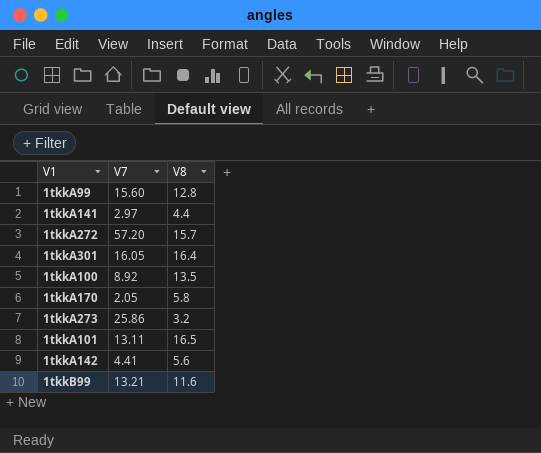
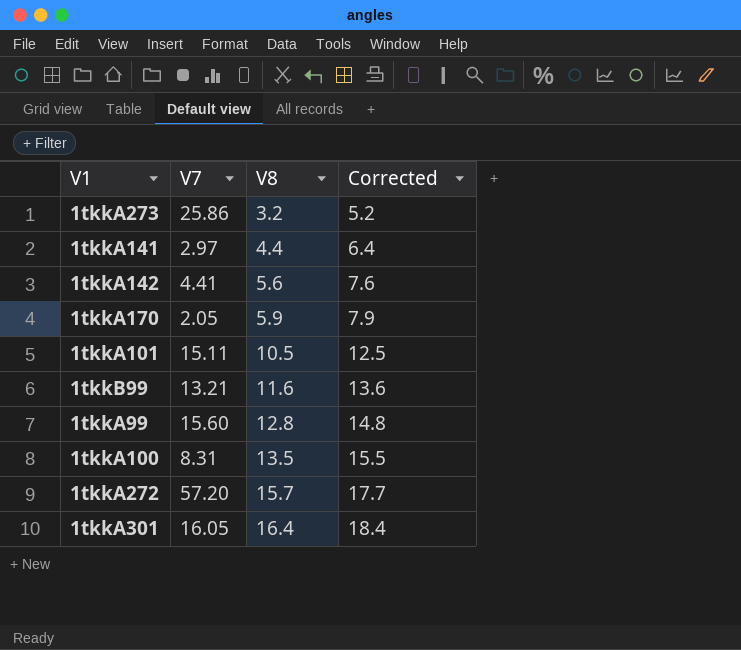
row order: none -> V8 ascending
column Corrected | formula: none -> [V8] + 2
1tkkA170 | V8: 5.8 -> 5.9
1tkkA101 | V7: 13.11 -> 15.11
1tkkA101 | V8: 16.5 -> 10.5
1tkkA100 | V7: 8.92 -> 8.31

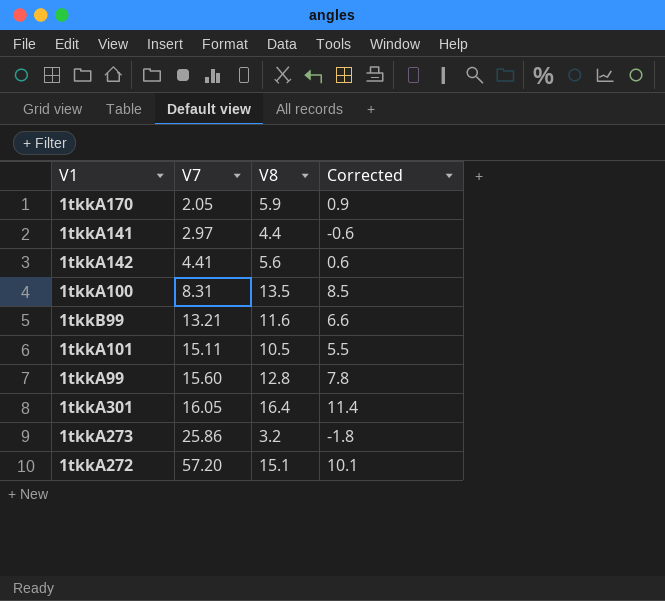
row order: V8 ascending -> V7 ascending
column Corrected | formula: [V8] + 2 -> [V8] - 5
1tkkA272 | V8: 15.7 -> 15.1

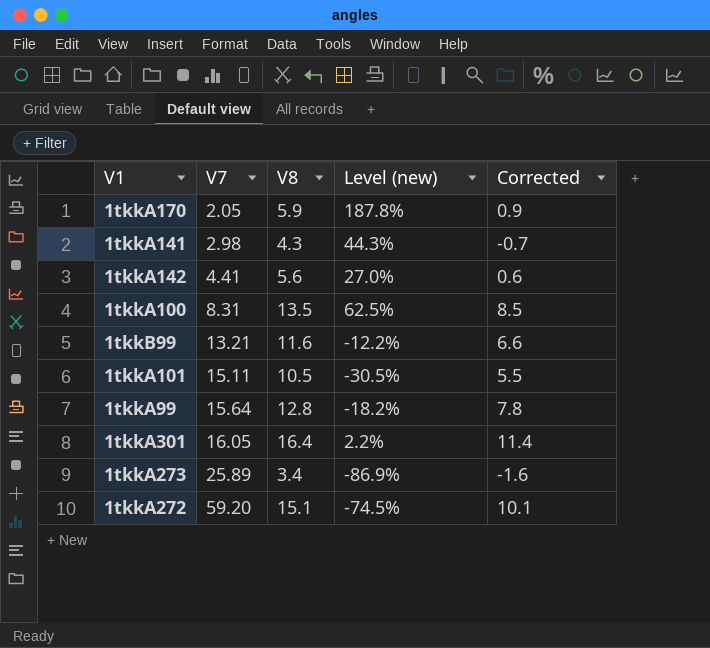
column Level (new) | formula: none -> ([V8] - [V7]) / [V7]
1tkkA141 | V7: 2.97 -> 2.98
1tkkA141 | V8: 4.4 -> 4.3
1tkkA141 | Corrected: -0.6 -> -0.7
1tkkA99 | V7: 15.60 -> 15.64
1tkkA273 | V7: 25.86 -> 25.89
1tkkA273 | V8: 3.2 -> 3.4
1tkkA273 | Corrected: -1.8 -> -1.6
1tkkA272 | V7: 57.20 -> 59.20

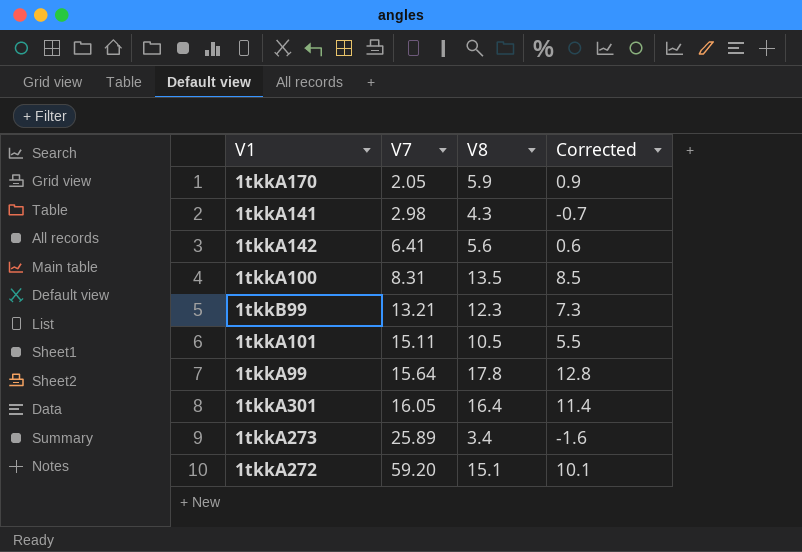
column Level (new) | formula: ([V8] - [V7]) / [V7] -> none
1tkkA142 | V7: 4.41 -> 6.41
1tkkB99 | V8: 11.6 -> 12.3
1tkkB99 | Corrected: 6.6 -> 7.3
1tkkA99 | V8: 12.8 -> 17.8
1tkkA99 | Corrected: 7.8 -> 12.8

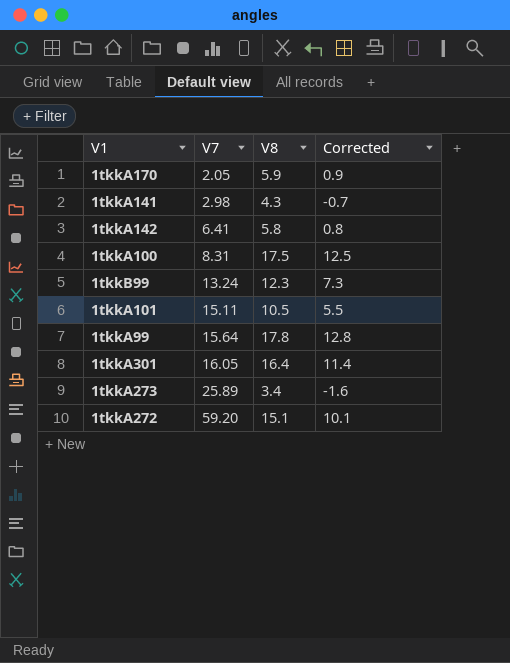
1tkkA142 | V8: 5.6 -> 5.8
1tkkA142 | Corrected: 0.6 -> 0.8
1tkkA100 | V8: 13.5 -> 17.5
1tkkA100 | Corrected: 8.5 -> 12.5
1tkkB99 | V7: 13.21 -> 13.24

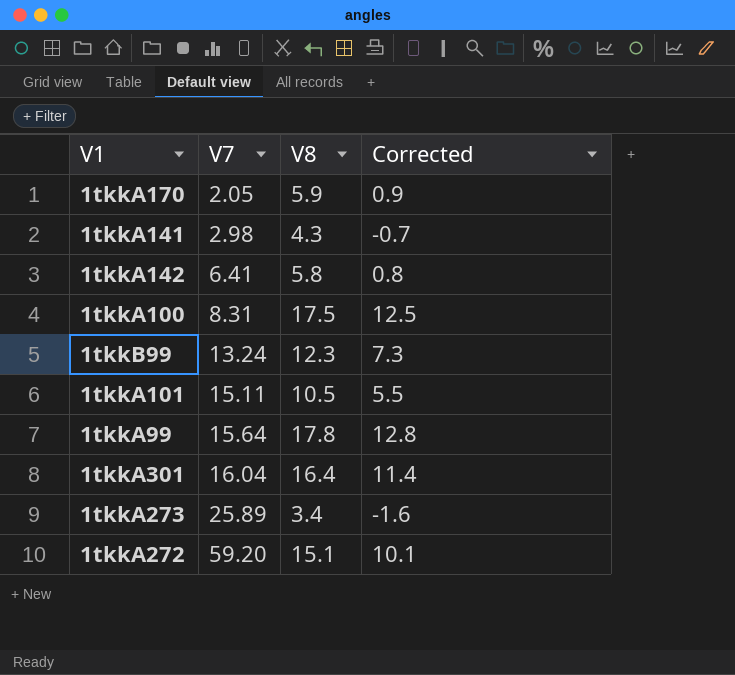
1tkkA301 | V7: 16.05 -> 16.04

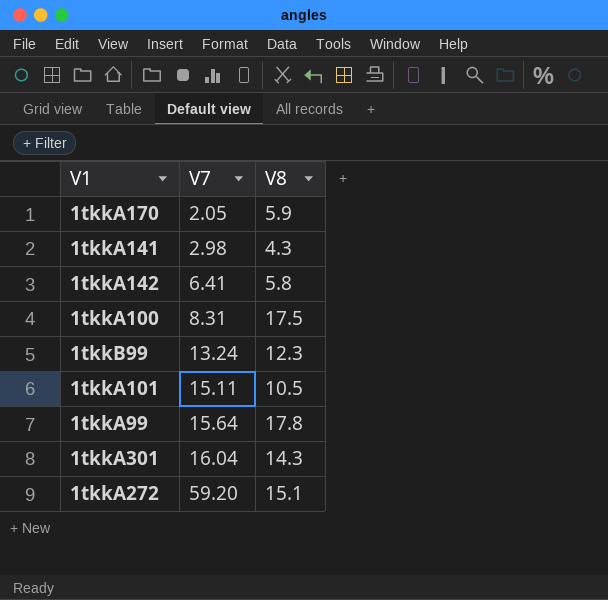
column Corrected | formula: [V8] - 5 -> none
row 1tkkA273: 25.89 | 3.4 | -1.6 -> none
1tkkA301 | V8: 16.4 -> 14.3

